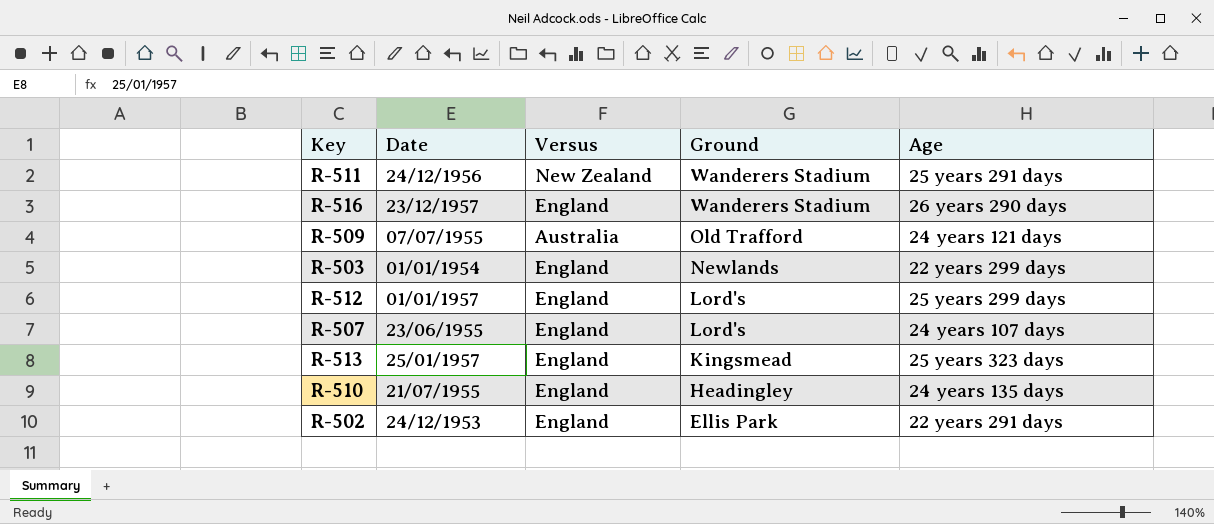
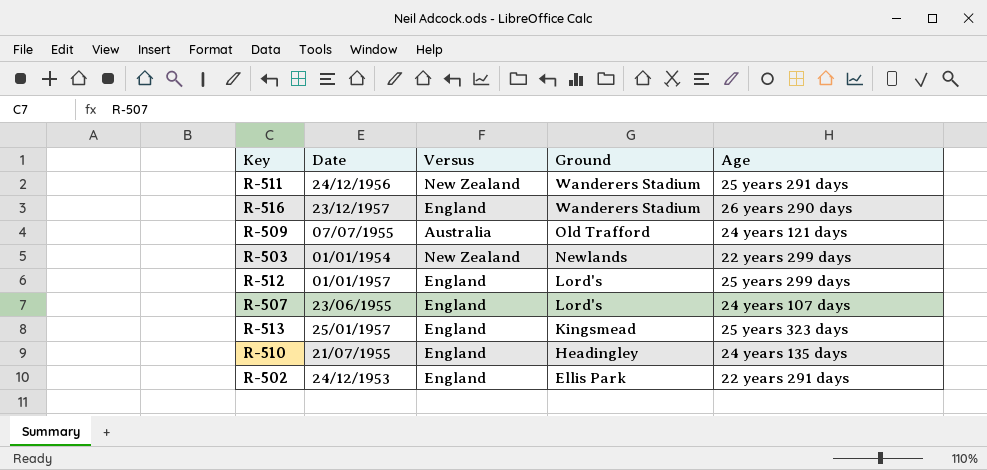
R-503 | Versus: England -> New Zealand

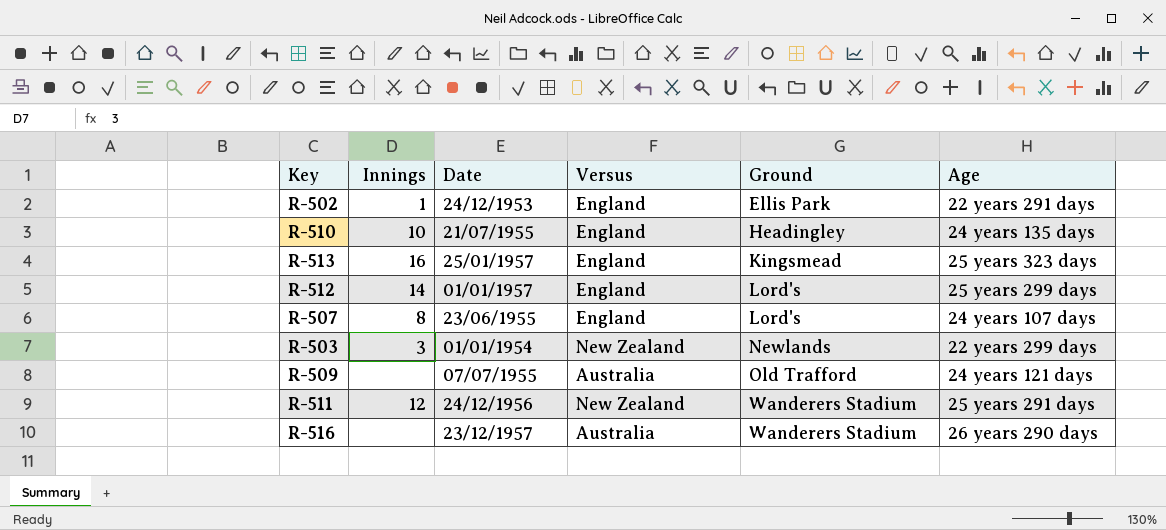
row order: Ground descending -> Ground ascending
column Innings | position: none -> 2
R-516 | Versus: England -> Australia

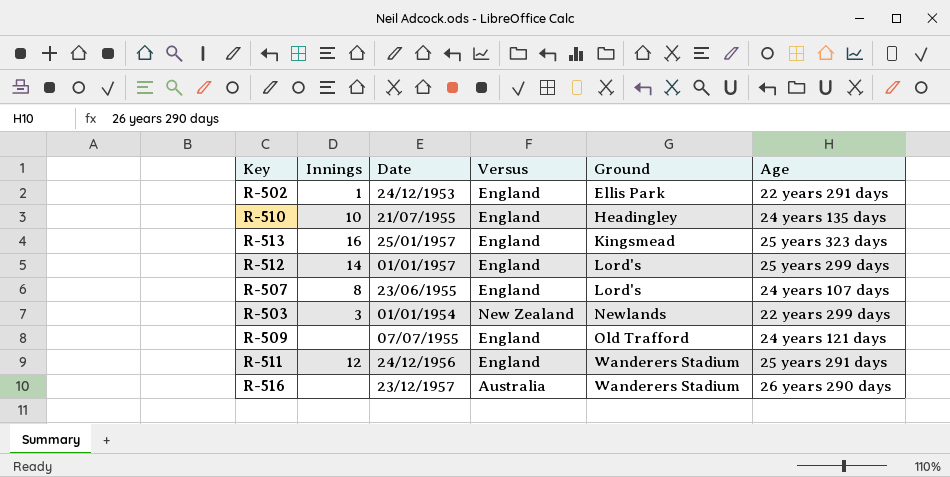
R-509 | Versus: Australia -> England
R-511 | Versus: New Zealand -> England

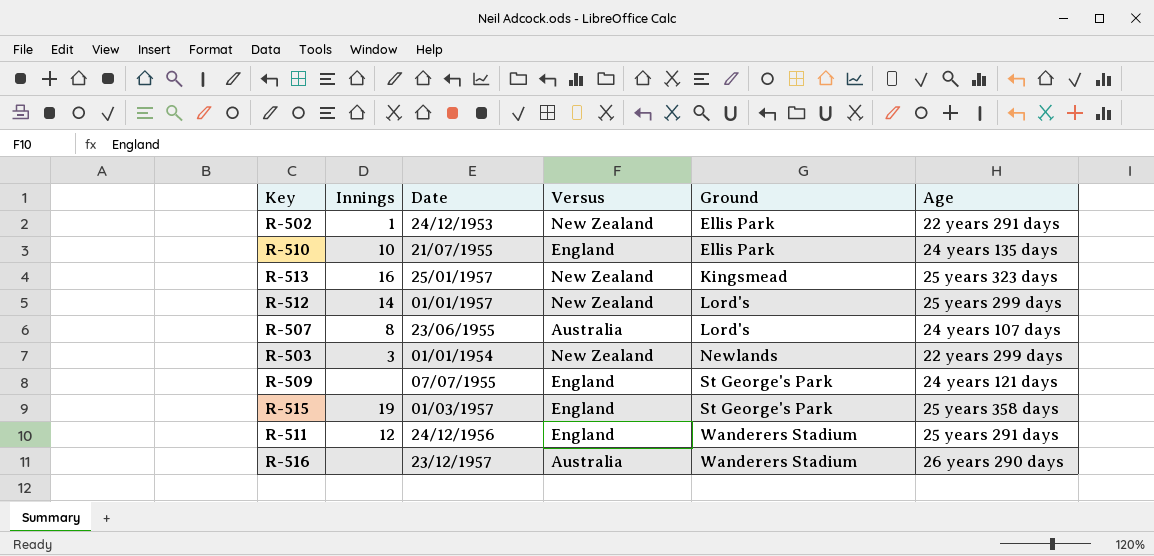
R-502 | Versus: England -> New Zealand
R-510 | Ground: Headingley -> Ellis Park
R-513 | Versus: England -> New Zealand
R-512 | Versus: England -> New Zealand
R-507 | Versus: England -> Australia
R-509 | Ground: Old Trafford -> St George's Park
row R-515: none -> 19 | 01/03/1957 | England | St George's Park | 25 years 358 days

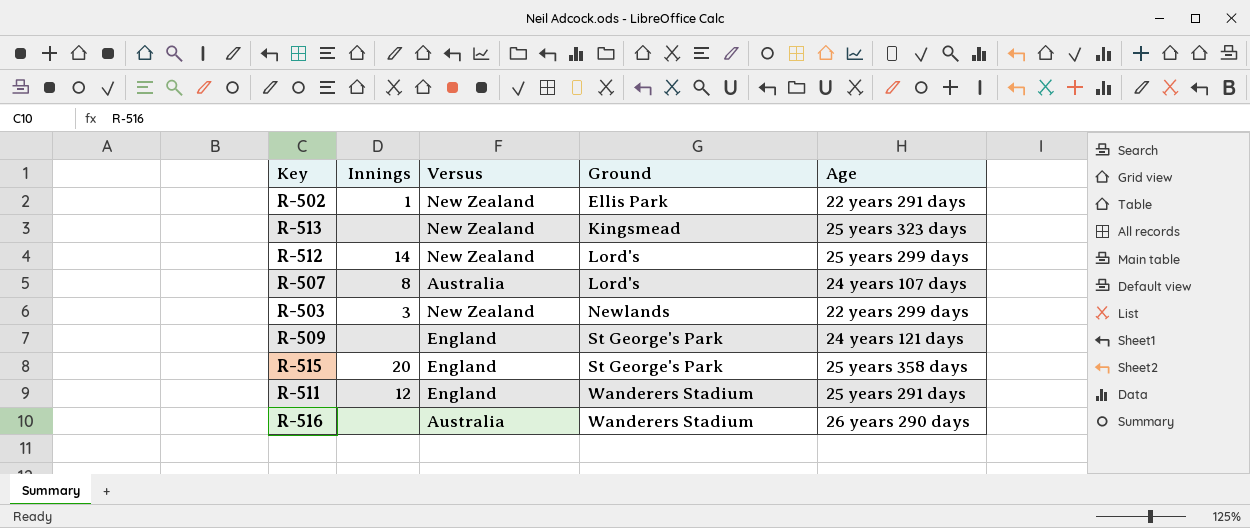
column Date | position: 3 -> none
row R-510: 10 | 21/07/1955 | England | Ellis Park | 24 years 135 days -> none
R-513 | Innings: 16 -> none
R-515 | Innings: 19 -> 20

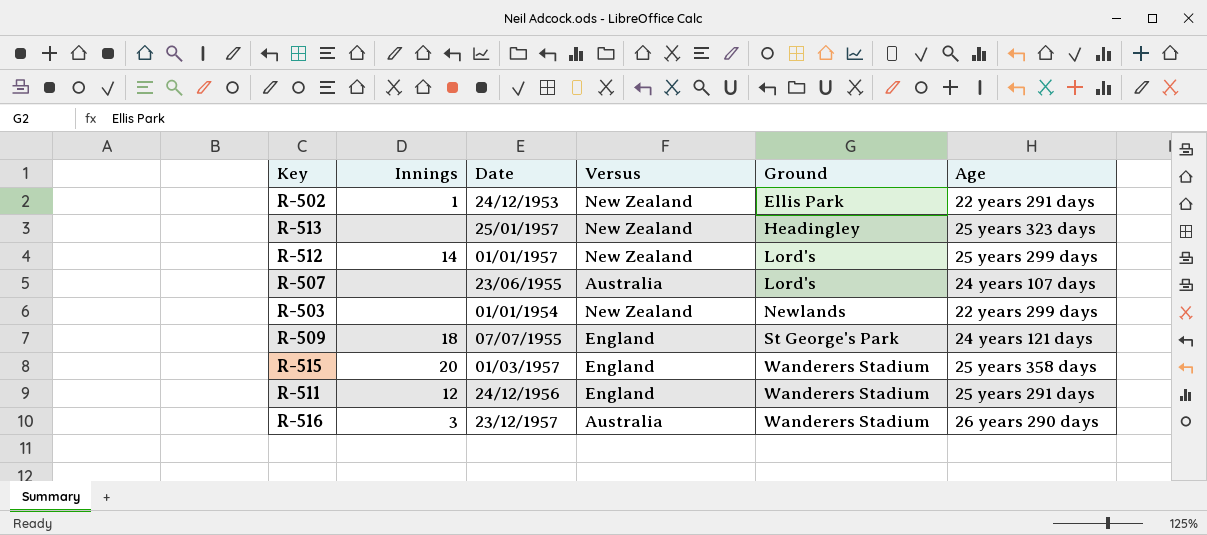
column Date | position: none -> 3
R-513 | Ground: Kingsmead -> Headingley
R-507 | Innings: 8 -> none
R-503 | Innings: 3 -> none
R-509 | Innings: none -> 18
R-515 | Ground: St George's Park -> Wanderers Stadium
R-516 | Innings: none -> 3

